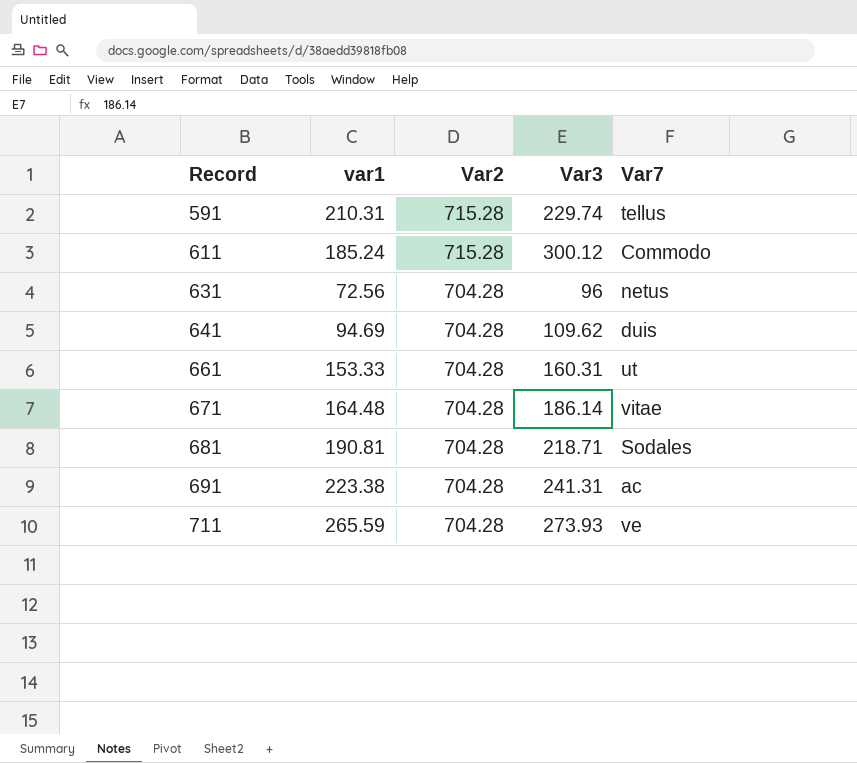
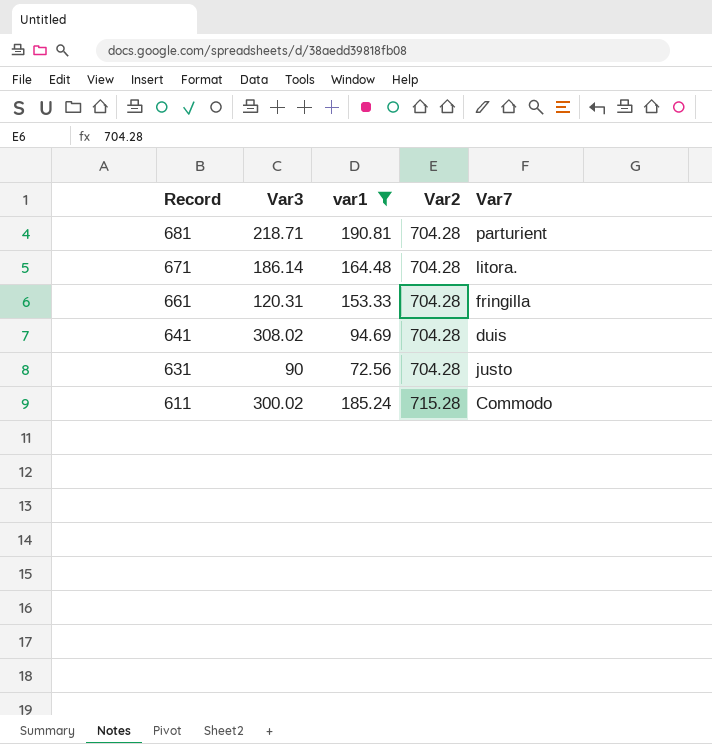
filter: none -> var1 <= 190.81
row order: Record ascending -> Record descending
column Var3 | position: 4 -> 2
681 | Var7: Sodales -> parturient
671 | Var7: vitae -> litora.
661 | Var3: 160.31 -> 120.31
661 | Var7: ut -> fringilla
641 | Var3: 109.62 -> 308.02
631 | Var3: 96 -> 90
631 | Var7: netus -> justo
611 | Var3: 300.12 -> 300.02

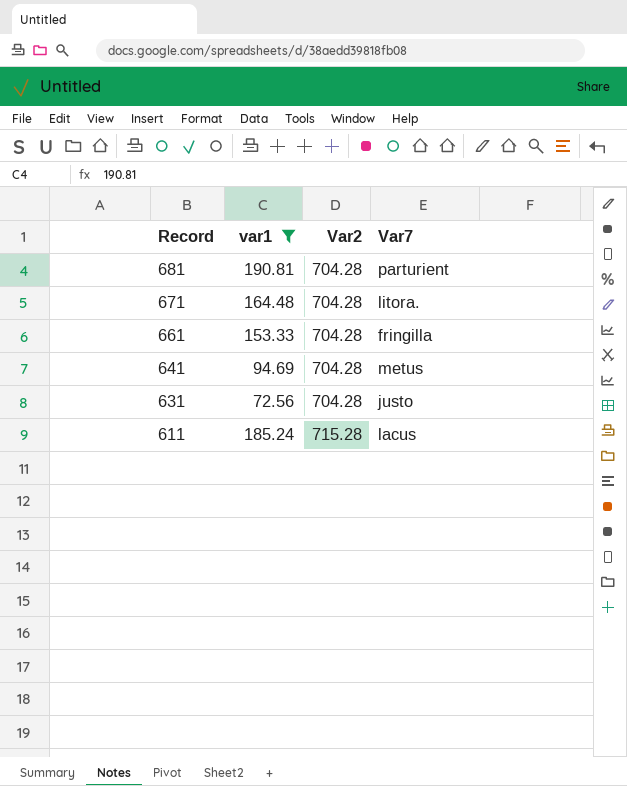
column Var3 | position: 2 -> none
641 | Var7: duis -> metus
611 | Var7: Commodo -> lacus

